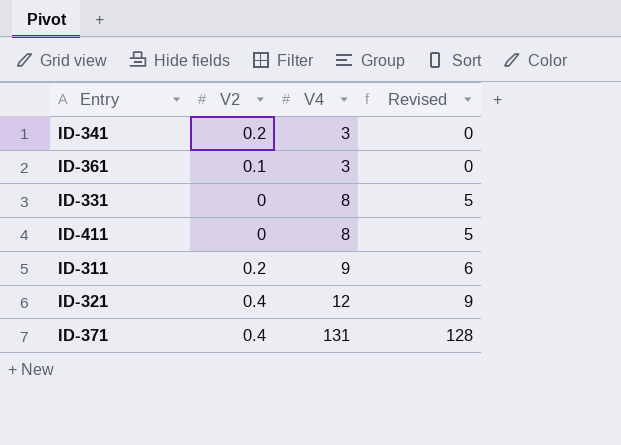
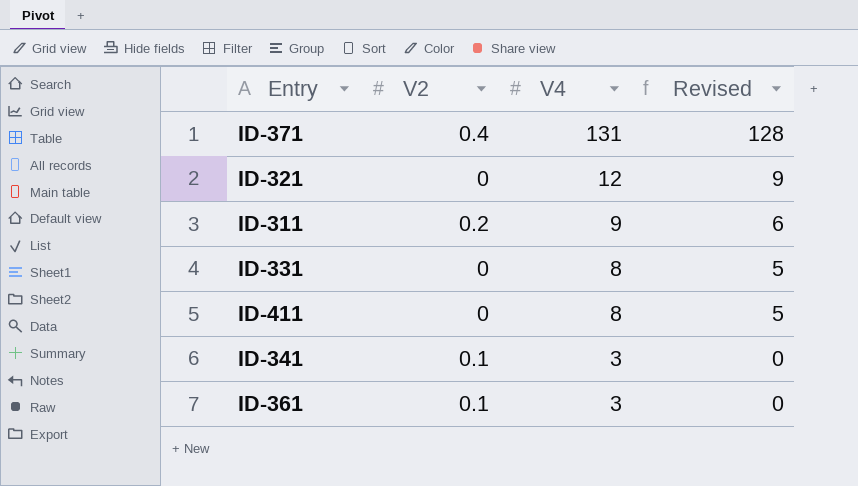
row order: V4 ascending -> V4 descending
ID-321 | V2: 0.4 -> 0
ID-341 | V2: 0.2 -> 0.1

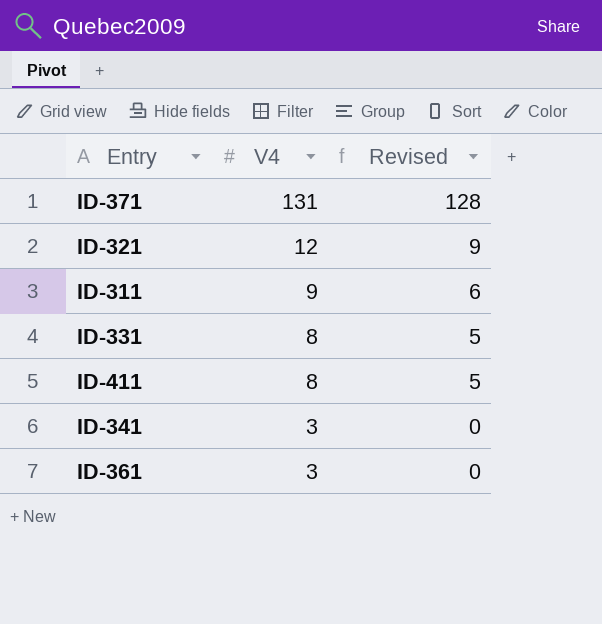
column V2 | position: 2 -> none

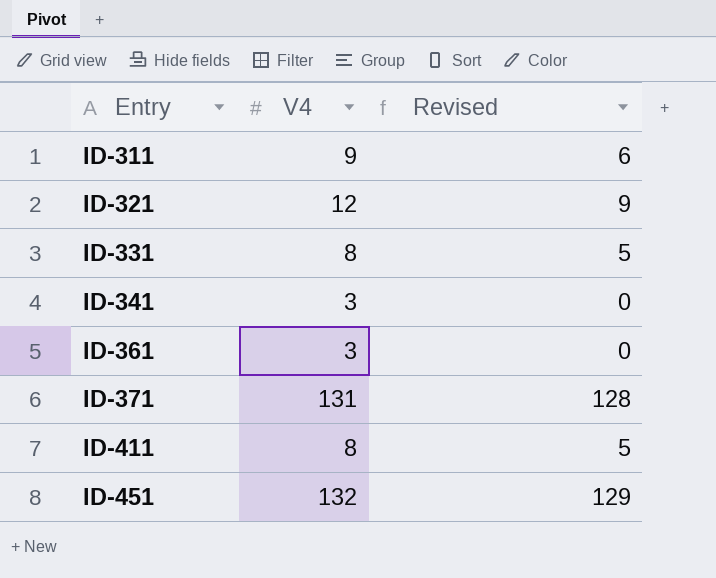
row order: V4 descending -> Entry ascending
row ID-451: none -> 132 | 129

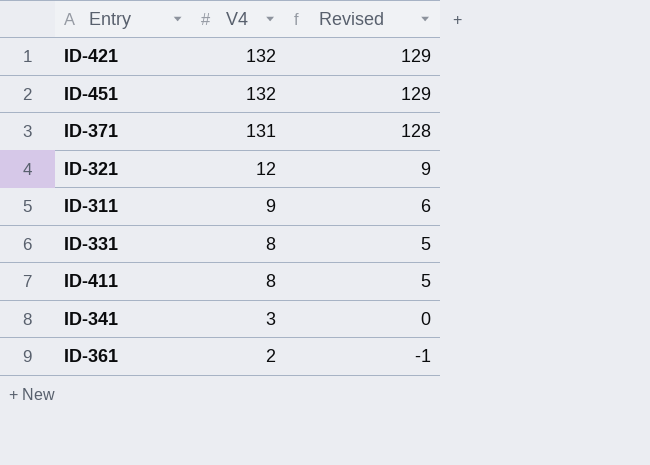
row order: Entry ascending -> V4 descending
row ID-421: none -> 132 | 129
ID-361 | V4: 3 -> 2
ID-361 | Revised: 0 -> -1

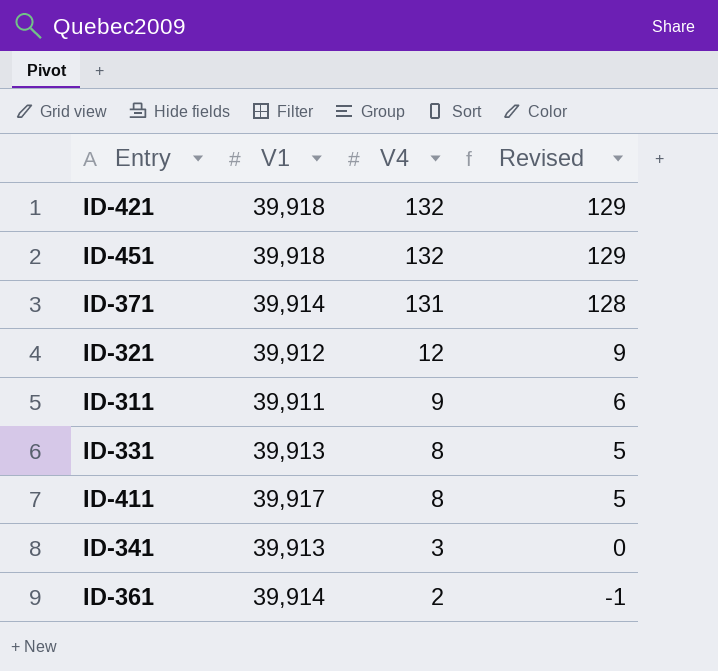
column V1 | position: none -> 2

